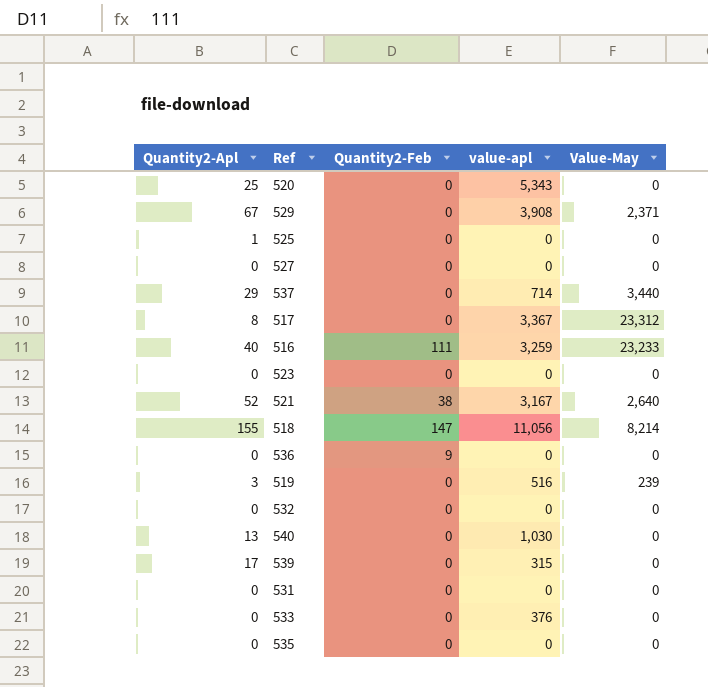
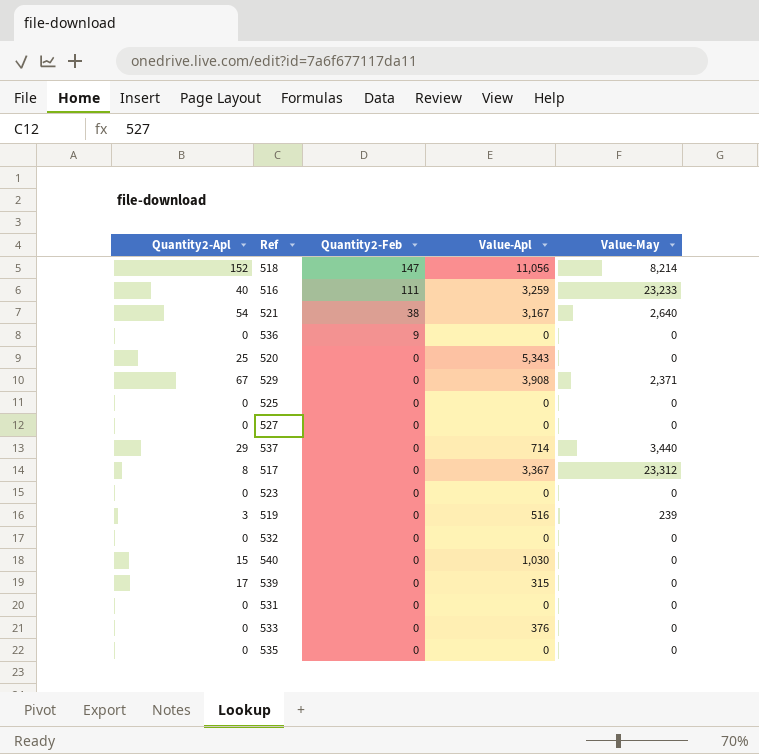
row order: none -> Quantity2-Feb descending
column name: value-apl -> Value-Apl
518 | Quantity2-Apl: 155 -> 152
521 | Quantity2-Apl: 52 -> 54
525 | Quantity2-Apl: 1 -> 0
540 | Quantity2-Apl: 13 -> 15

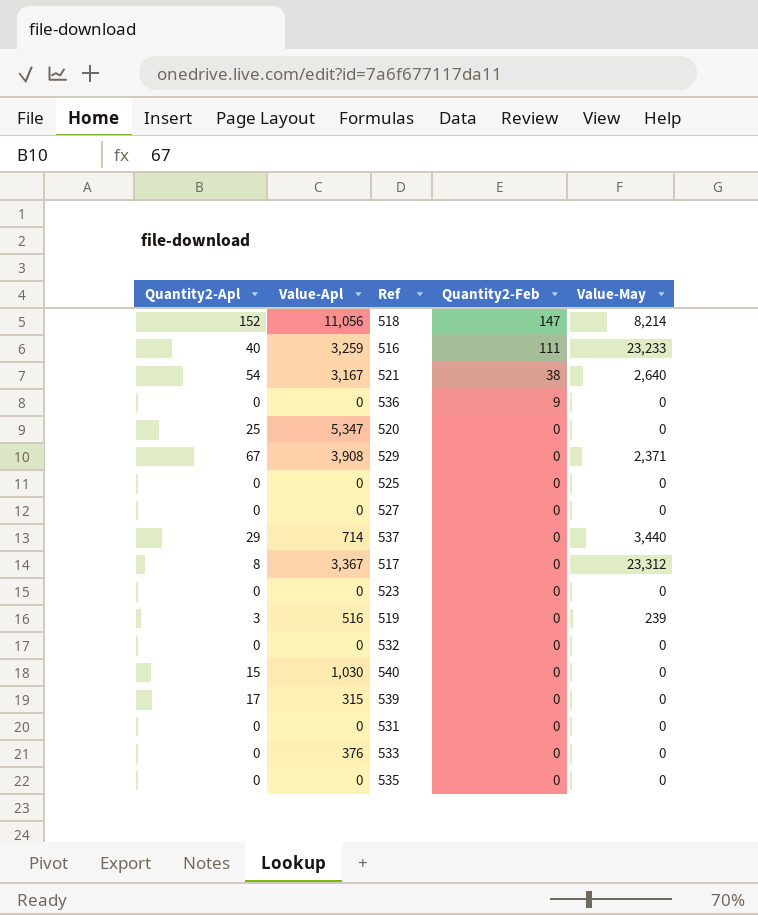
column Value-Apl | position: 4 -> 2
520 | Value-Apl: 5,343 -> 5,347

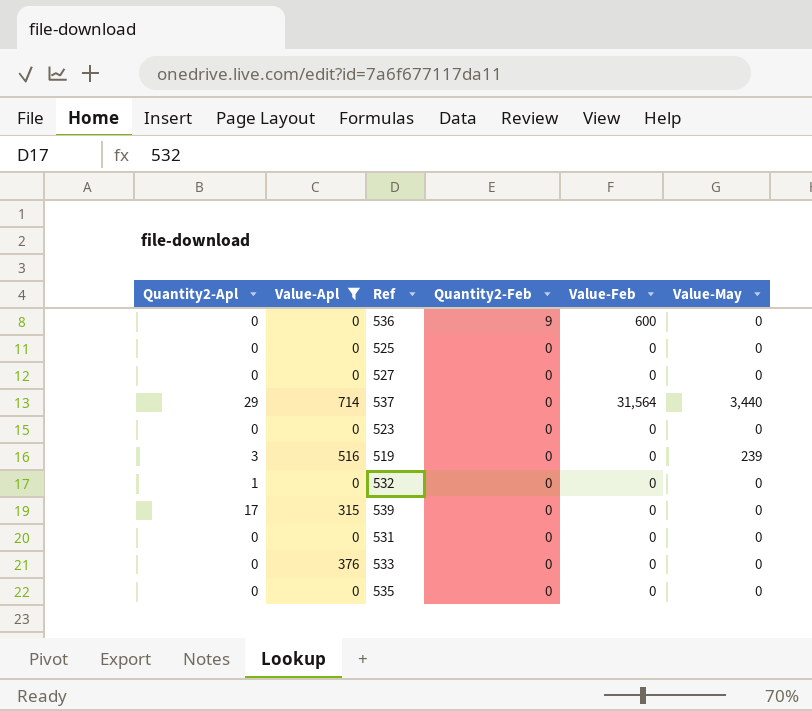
filter: none -> Value-Apl <= 714
column Value-Feb | position: none -> 5
532 | Quantity2-Apl: 0 -> 1

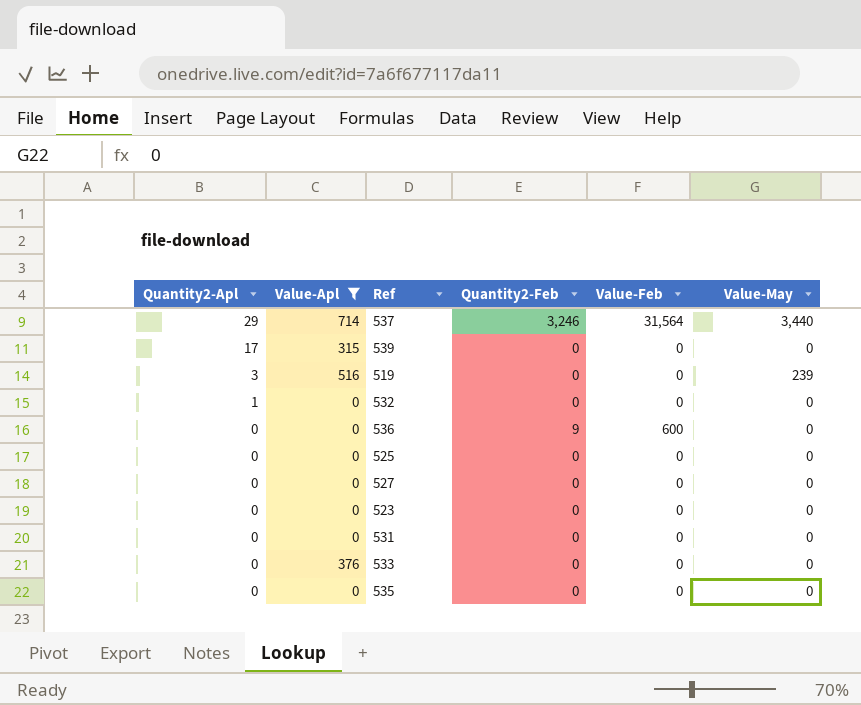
row order: Quantity2-Feb descending -> Quantity2-Apl descending
537 | Quantity2-Feb: 0 -> 3,246

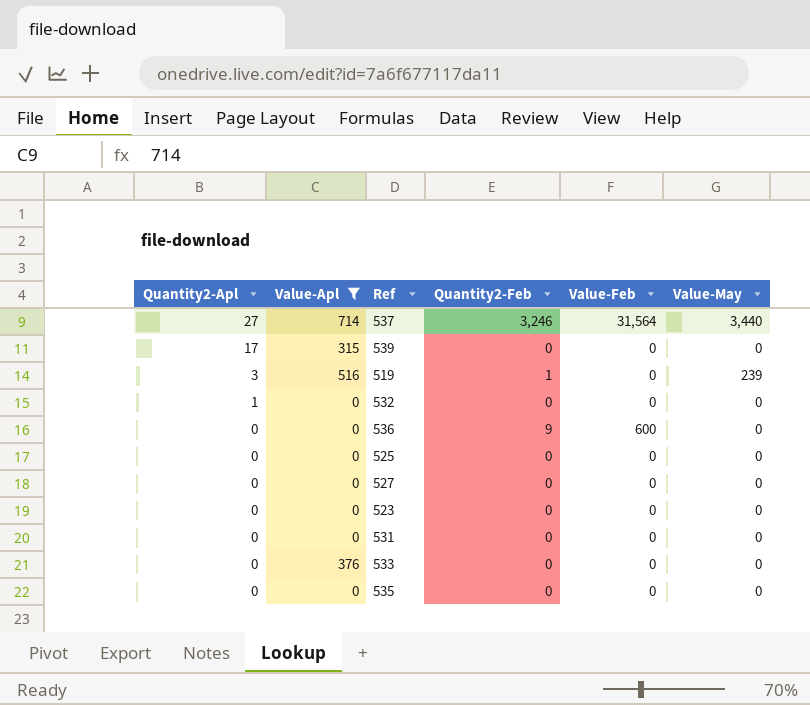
537 | Quantity2-Apl: 29 -> 27
519 | Quantity2-Feb: 0 -> 1

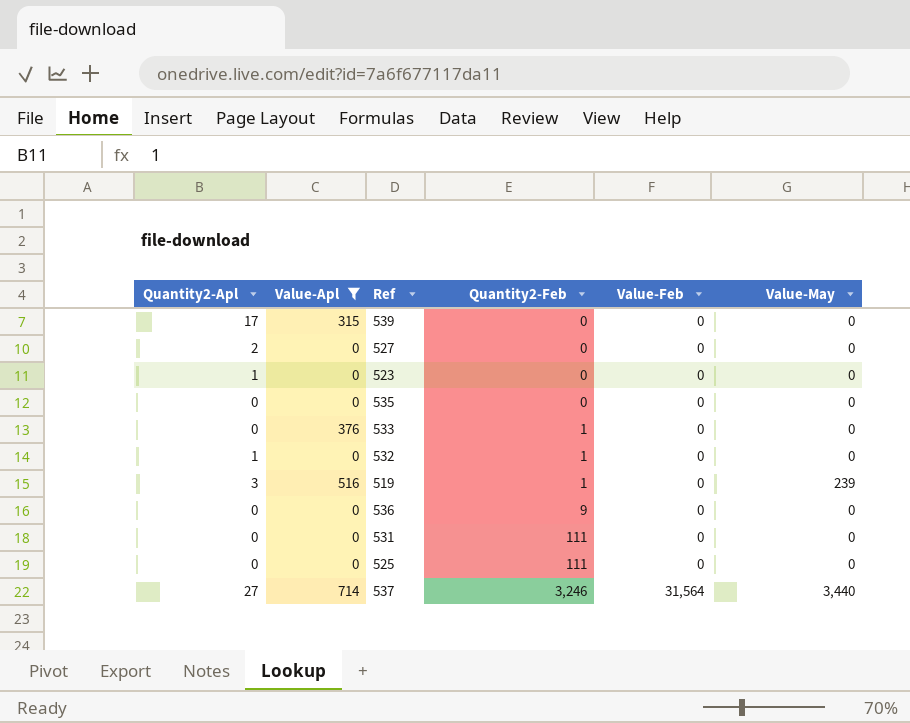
row order: Quantity2-Apl descending -> Quantity2-Feb ascending
527 | Quantity2-Apl: 0 -> 2
523 | Quantity2-Apl: 0 -> 1
533 | Quantity2-Feb: 0 -> 1
532 | Quantity2-Feb: 0 -> 1
536 | Value-Feb: 600 -> 0
531 | Quantity2-Feb: 0 -> 111
525 | Quantity2-Feb: 0 -> 111

